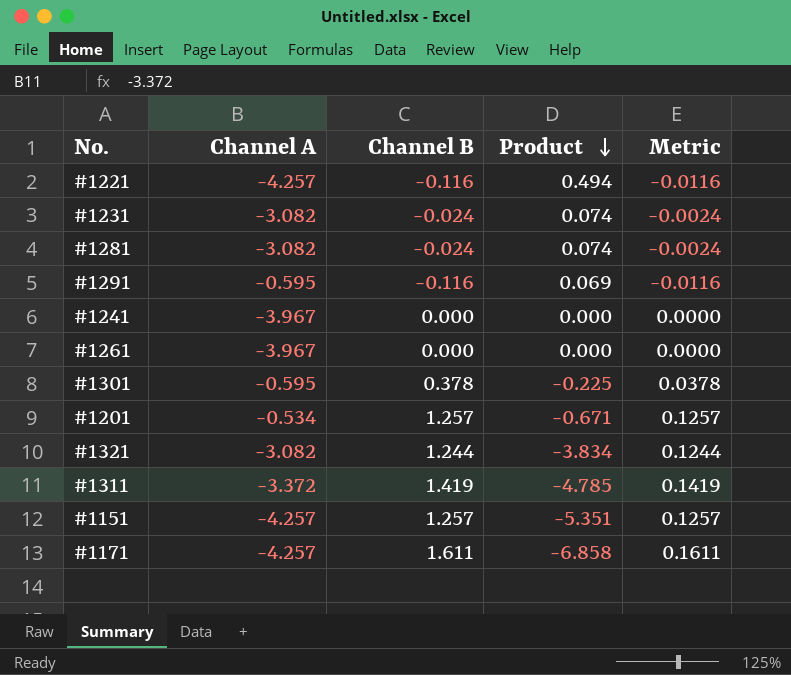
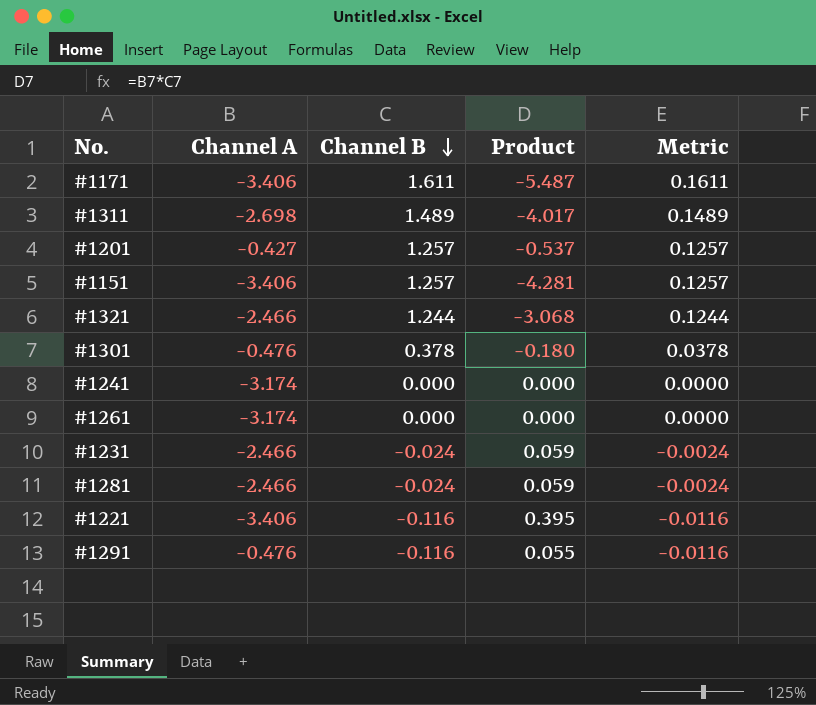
row order: Product descending -> Channel B descending
#1171 | Channel A: -4.257 -> -3.406
#1171 | Product: -6.858 -> -5.487
#1311 | Channel A: -3.372 -> -2.698
#1311 | Channel B: 1.419 -> 1.489
#1311 | Product: -4.785 -> -4.017
#1311 | Metric: 0.1419 -> 0.1489
#1201 | Channel A: -0.534 -> -0.427
#1201 | Product: -0.671 -> -0.537
#1151 | Channel A: -4.257 -> -3.406
#1151 | Product: -5.351 -> -4.281
#1321 | Channel A: -3.082 -> -2.466
#1321 | Product: -3.834 -> -3.068
#1301 | Channel A: -0.595 -> -0.476
#1301 | Product: -0.225 -> -0.180
#1241 | Channel A: -3.967 -> -3.174
#1261 | Channel A: -3.967 -> -3.174
#1231 | Channel A: -3.082 -> -2.466
#1231 | Product: 0.074 -> 0.059
#1281 | Channel A: -3.082 -> -2.466
#1281 | Product: 0.074 -> 0.059
#1221 | Channel A: -4.257 -> -3.406
#1221 | Product: 0.494 -> 0.395
#1291 | Channel A: -0.595 -> -0.476
#1291 | Product: 0.069 -> 0.055

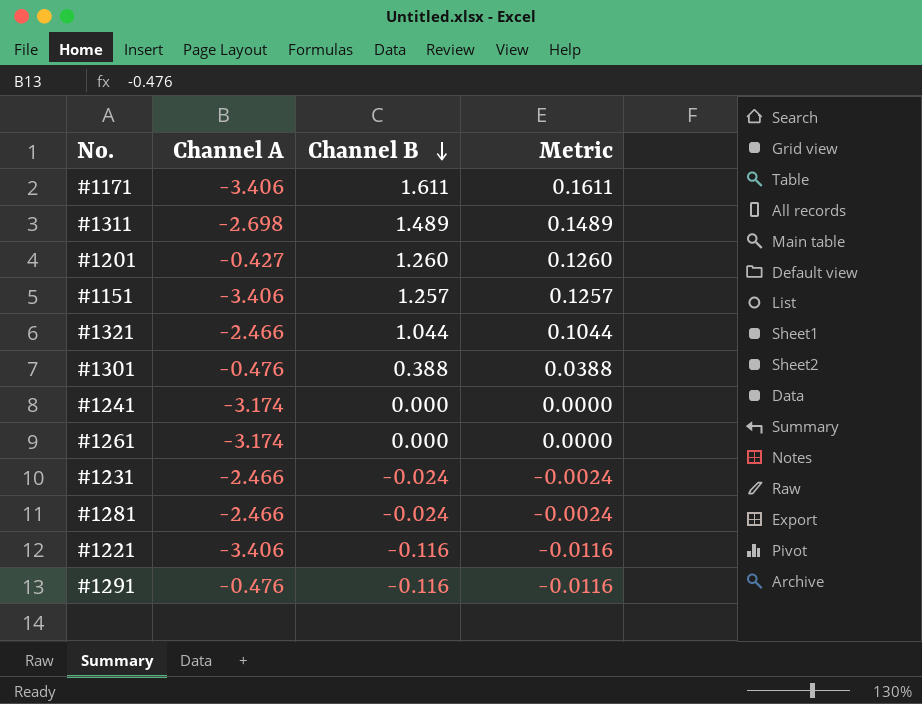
column Product | formula: [Channel A] * [Channel B] -> none
#1201 | Channel B: 1.257 -> 1.260
#1201 | Metric: 0.1257 -> 0.1260
#1321 | Channel B: 1.244 -> 1.044
#1321 | Metric: 0.1244 -> 0.1044
#1301 | Channel B: 0.378 -> 0.388
#1301 | Metric: 0.0378 -> 0.0388

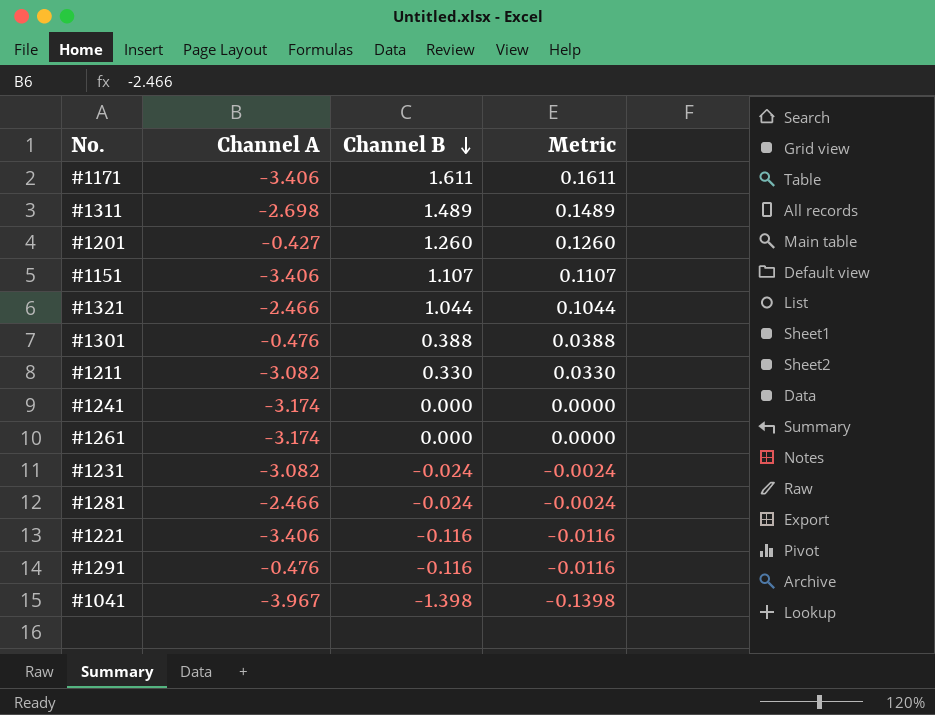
#1151 | Channel B: 1.257 -> 1.107
#1151 | Metric: 0.1257 -> 0.1107
row #1211: none -> -3.082 | 0.330 | 0.0330
#1231 | Channel A: -2.466 -> -3.082
row #1041: none -> -3.967 | -1.398 | -0.1398

